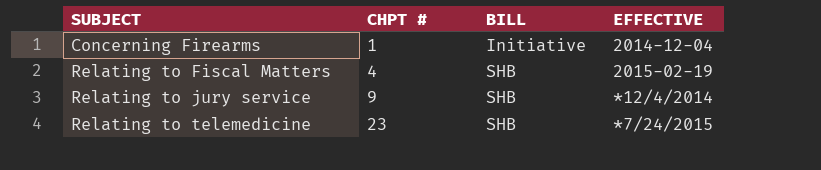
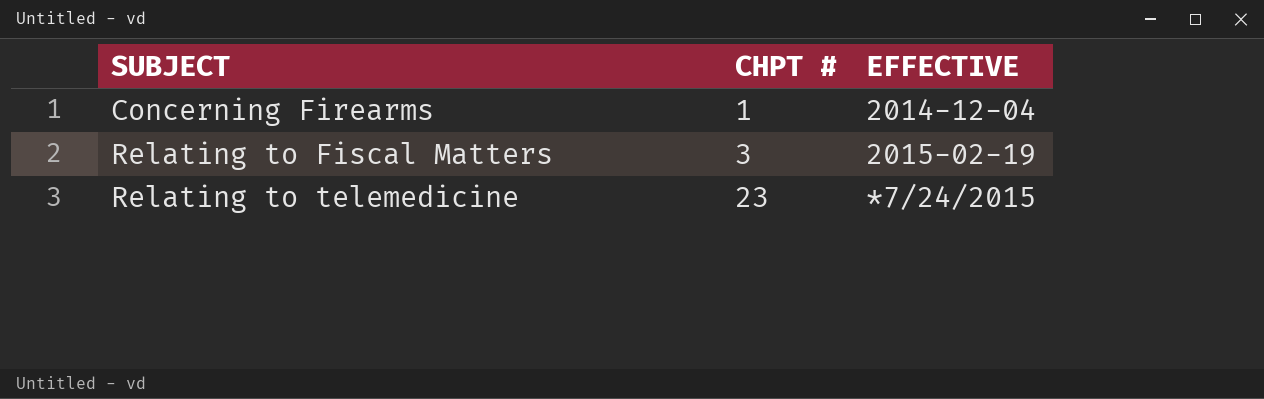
column BILL | position: 3 -> none
row Relating to jury service: 9 | SHB | *12/4/2014 -> none
Relating to Fiscal Matters | CHPT #: 4 -> 3

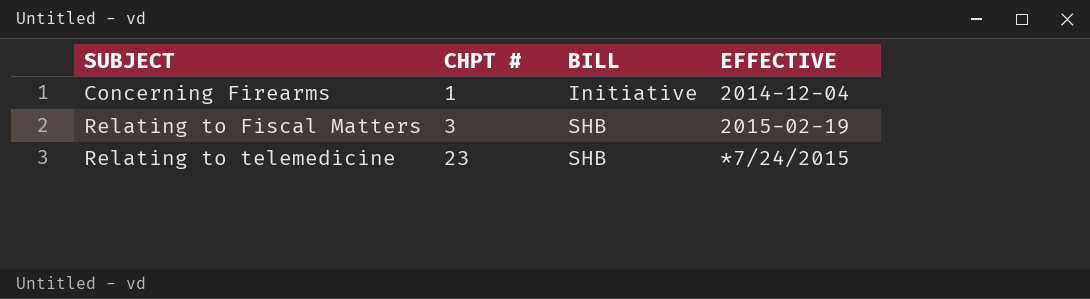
column BILL | position: none -> 3

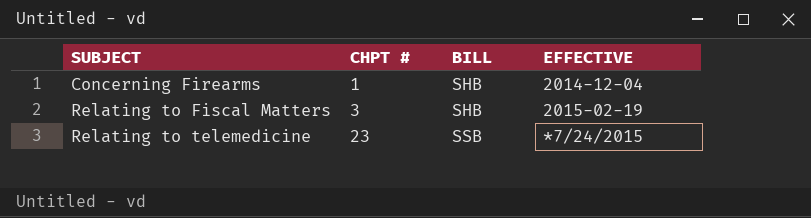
Concerning Firearms | BILL: Initiative -> SHB
Relating to telemedicine | BILL: SHB -> SSB

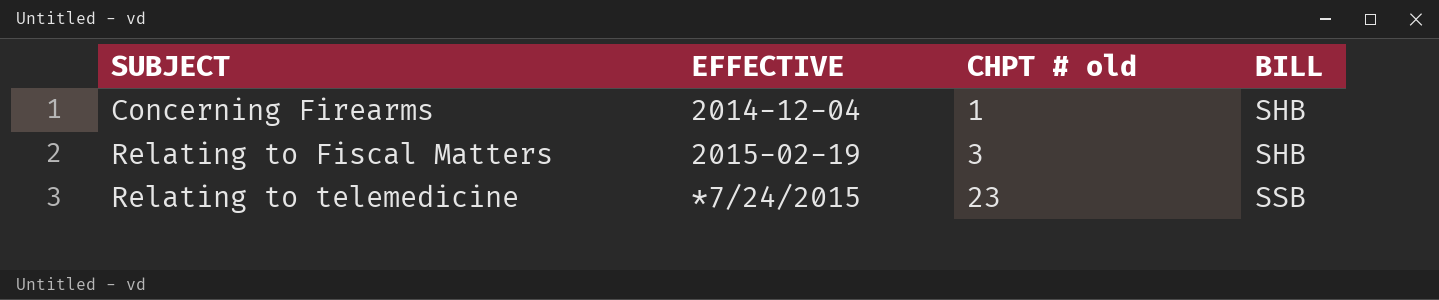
column EFFECTIVE | position: 4 -> 2
column name: CHPT # -> CHPT # old

